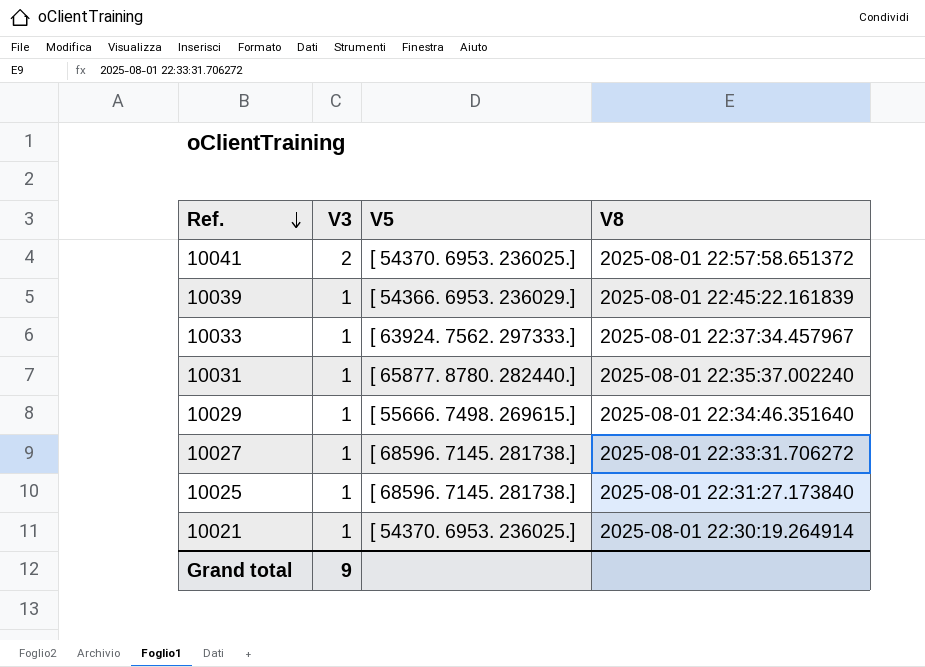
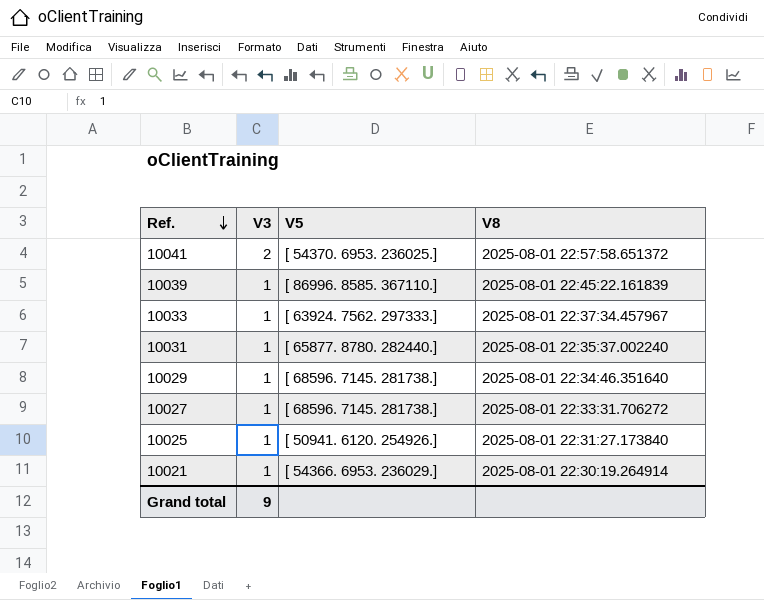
10039 | V5: [ 54366. 6953. 236029.] -> [ 86996. 8585. 367110.]
10029 | V5: [ 55666. 7498. 269615.] -> [ 68596. 7145. 281738.]
10025 | V5: [ 68596. 7145. 281738.] -> [ 50941. 6120. 254926.]
10021 | V5: [ 54370. 6953. 236025.] -> [ 54366. 6953. 236029.]

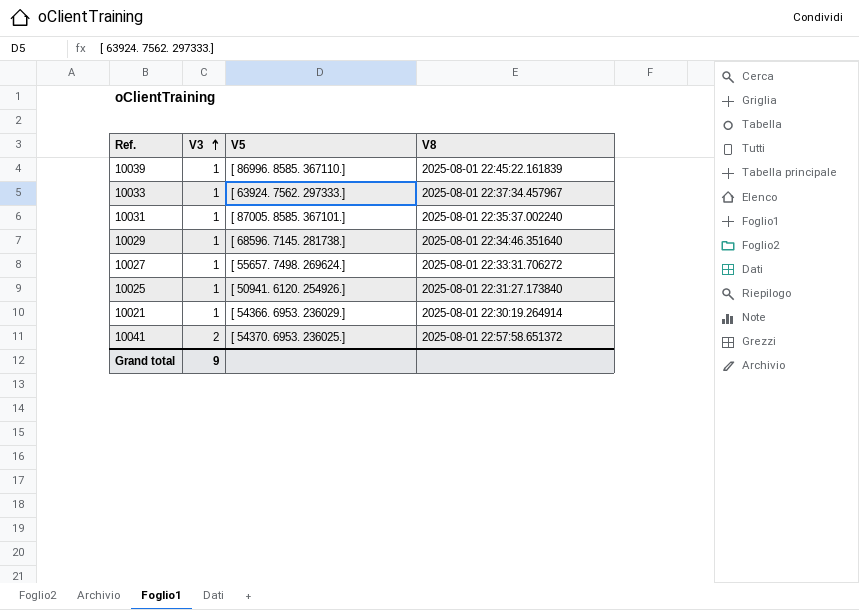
row order: Ref. descending -> V3 ascending
10031 | V5: [ 65877. 8780. 282440.] -> [ 87005. 8585. 367101.]
10027 | V5: [ 68596. 7145. 281738.] -> [ 55657. 7498. 269624.]

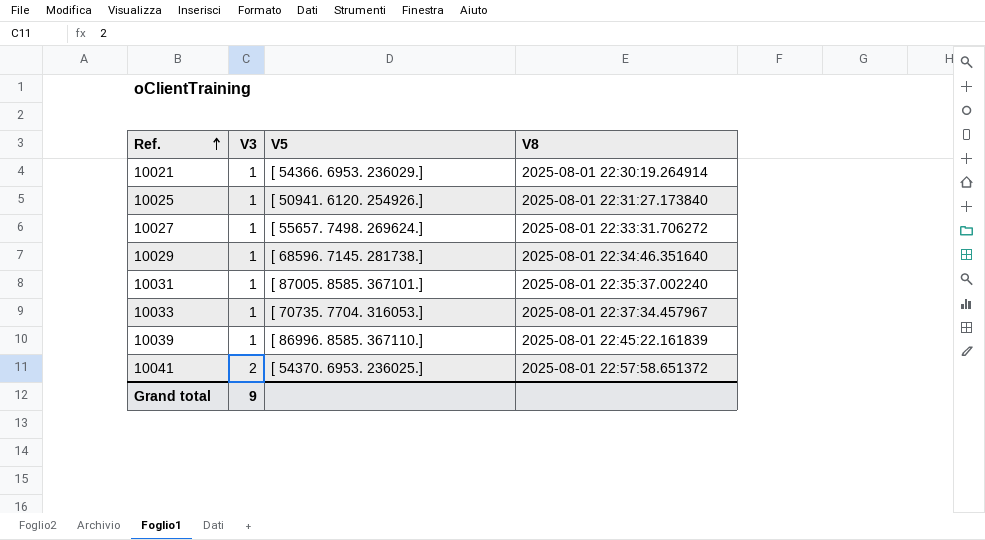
row order: V3 ascending -> Ref. ascending
10033 | V5: [ 63924. 7562. 297333.] -> [ 70735. 7704. 316053.]

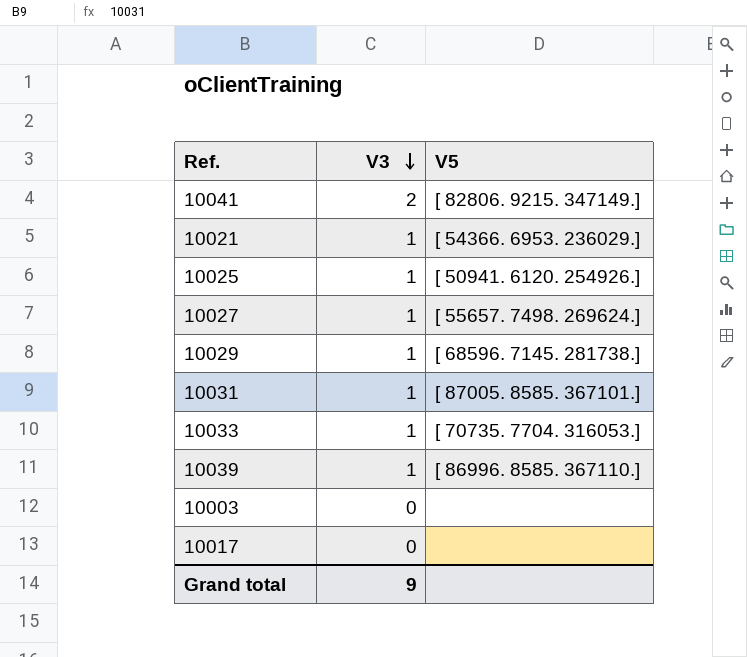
row order: Ref. ascending -> V3 descending
column V8 | position: 4 -> none
10041 | V5: [ 54370. 6953. 236025.] -> [ 82806. 9215. 347149.]
row 10003: none -> 0 | none
row 10017: none -> 0 | none

